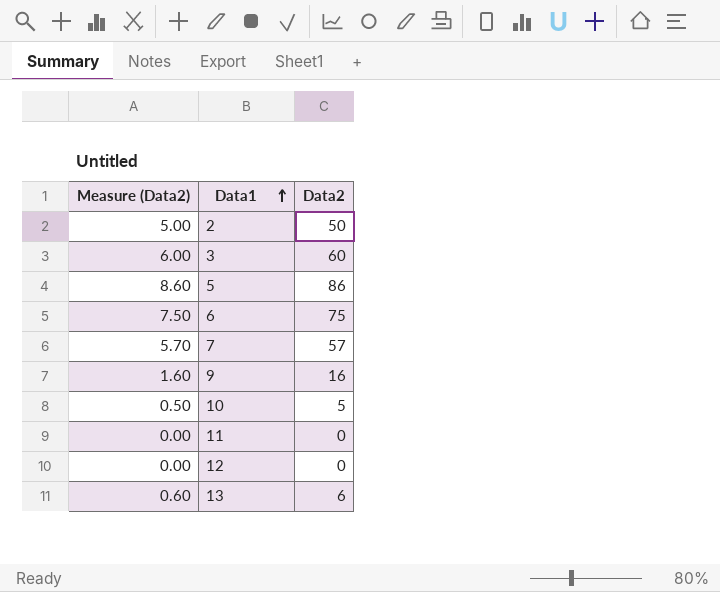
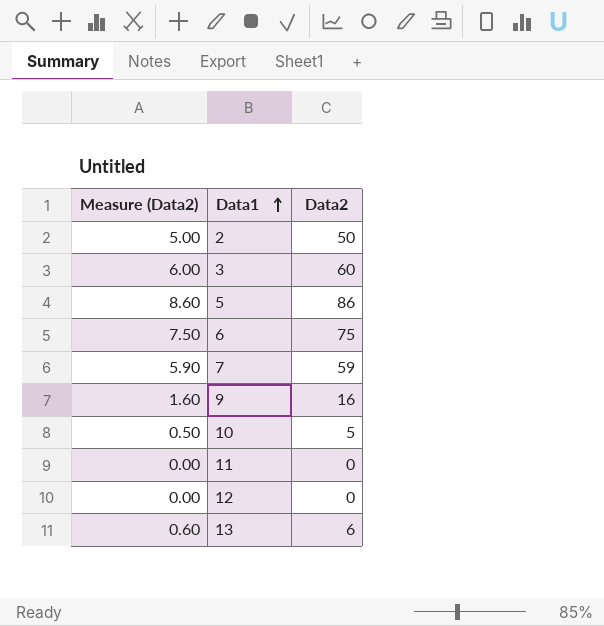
7 | Measure (Data2): 5.70 -> 5.90
7 | Data2: 57 -> 59

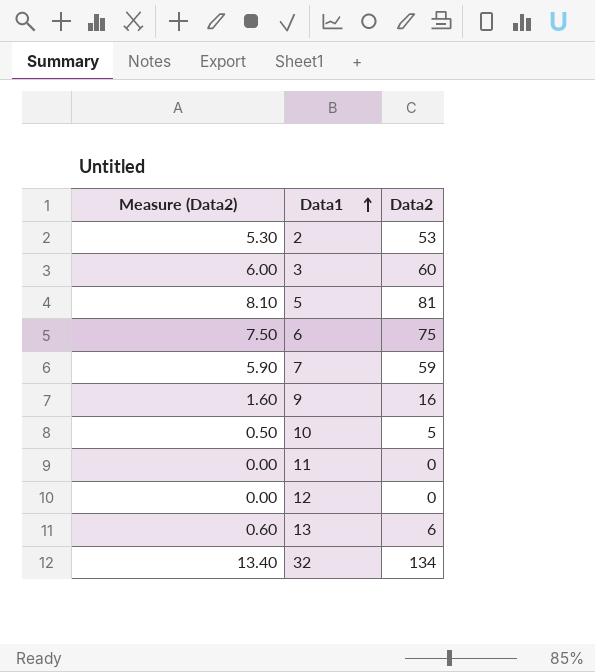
2 | Measure (Data2): 5.00 -> 5.30
2 | Data2: 50 -> 53
5 | Measure (Data2): 8.60 -> 8.10
5 | Data2: 86 -> 81
row 32: none -> 13.40 | 134

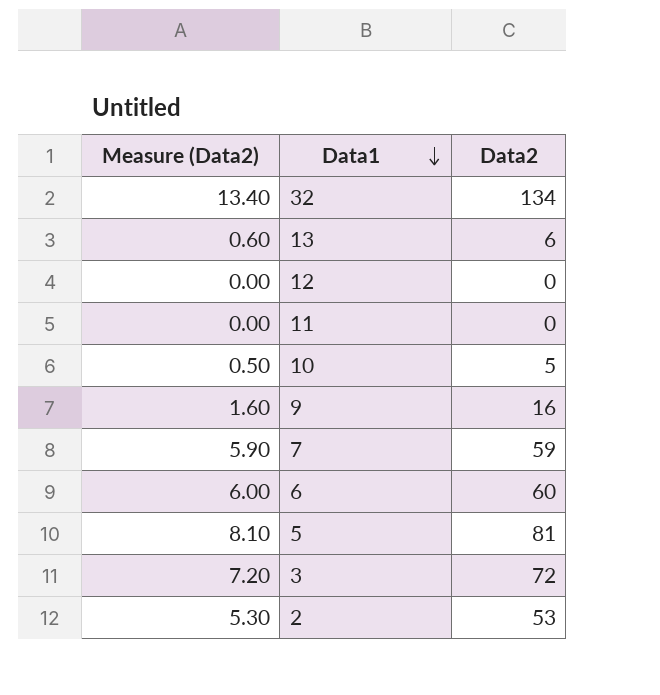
row order: Data1 ascending -> Data1 descending
6 | Measure (Data2): 7.50 -> 6.00
6 | Data2: 75 -> 60
3 | Measure (Data2): 6.00 -> 7.20
3 | Data2: 60 -> 72

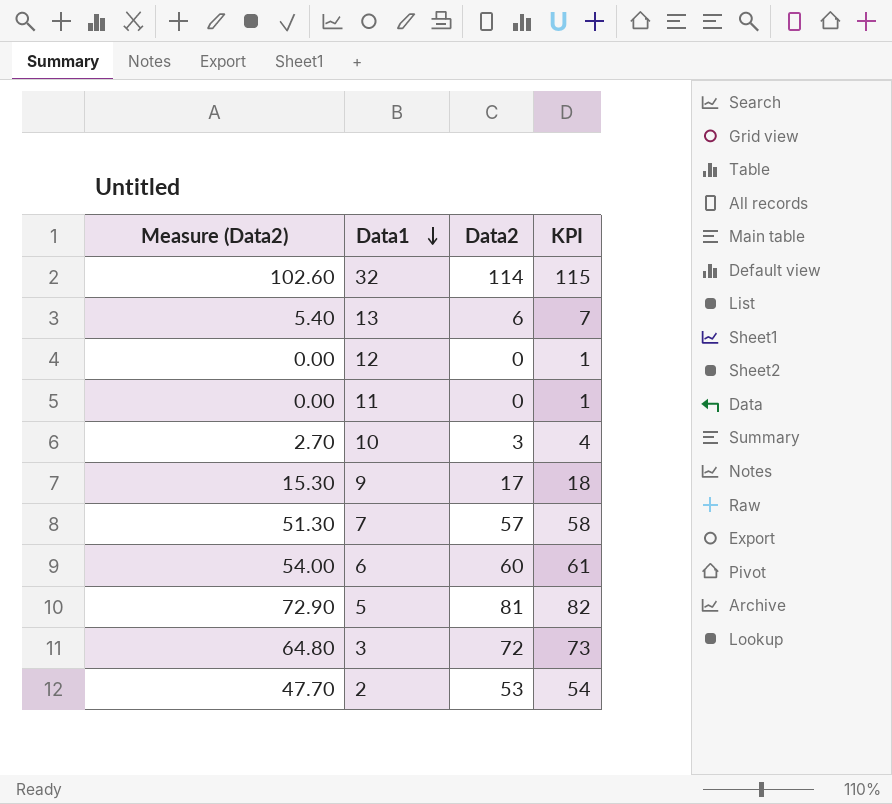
column Measure (Data2) | formula: [Data2] * 0.1 -> [Data2] * 0.9
column KPI | formula: none -> [Data2] + 1
32 | Data2: 134 -> 114
10 | Data2: 5 -> 3
9 | Data2: 16 -> 17
7 | Data2: 59 -> 57

